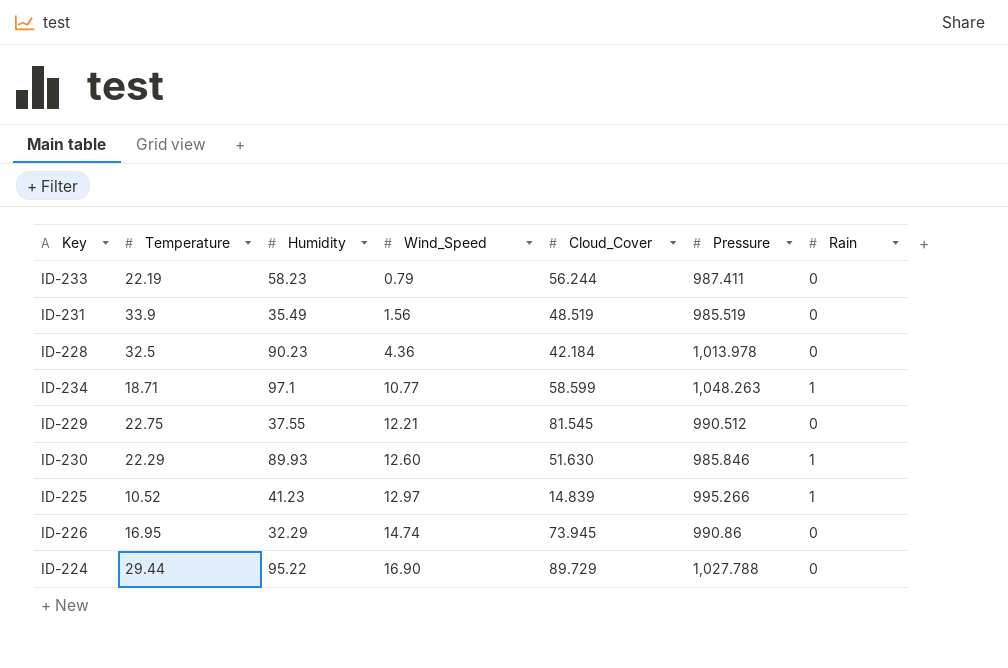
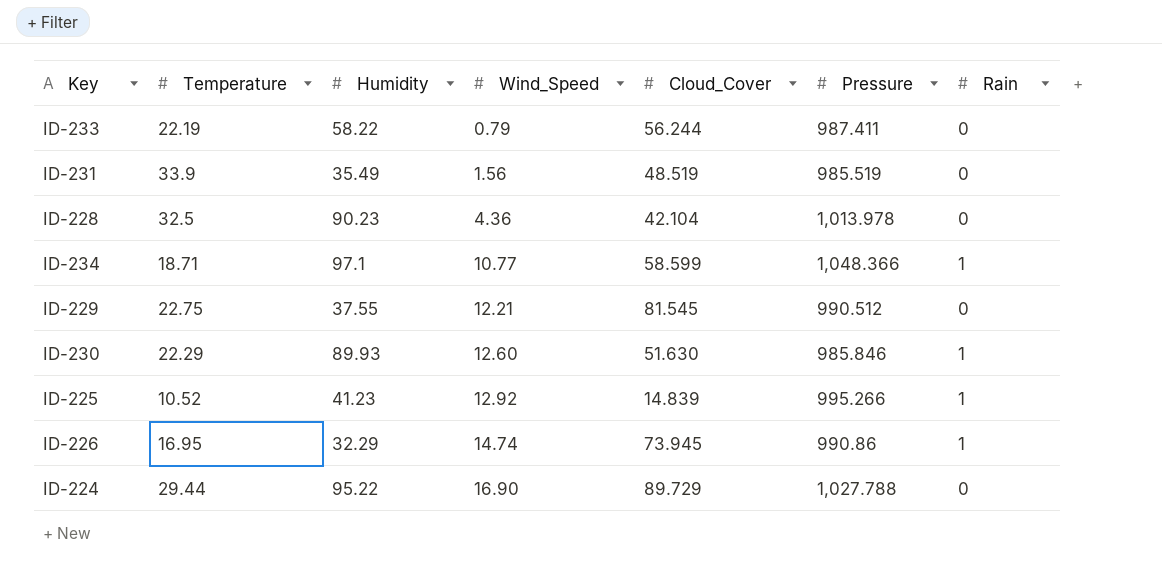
ID-233 | Humidity: 58.23 -> 58.22
ID-228 | Cloud_Cover: 42.184 -> 42.104
ID-234 | Pressure: 1,048.263 -> 1,048.366
ID-225 | Wind_Speed: 12.97 -> 12.92
ID-226 | Rain: 0 -> 1

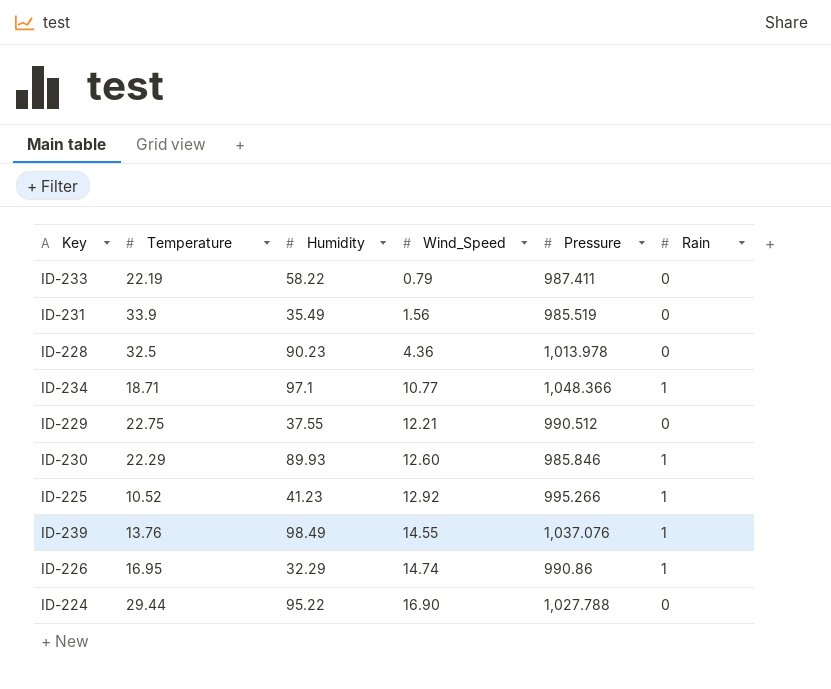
column Cloud_Cover | position: 5 -> none
row ID-239: none -> 13.76 | 98.49 | 14.55 | 1,037.076 | 1

